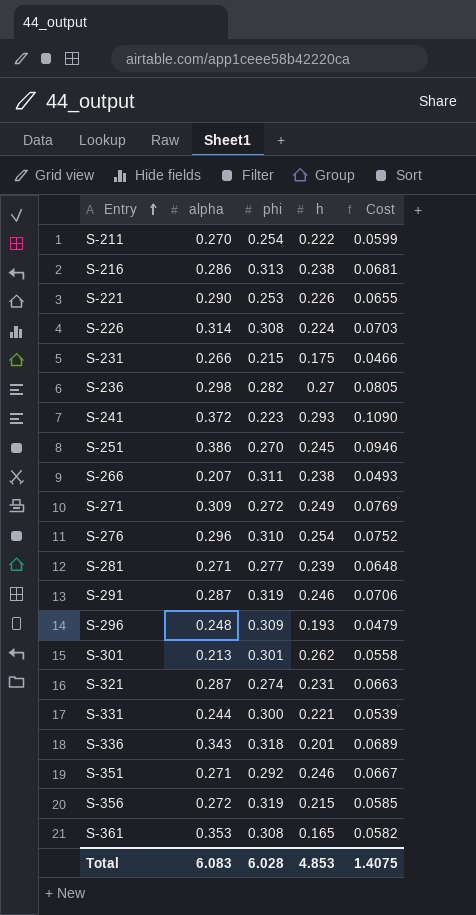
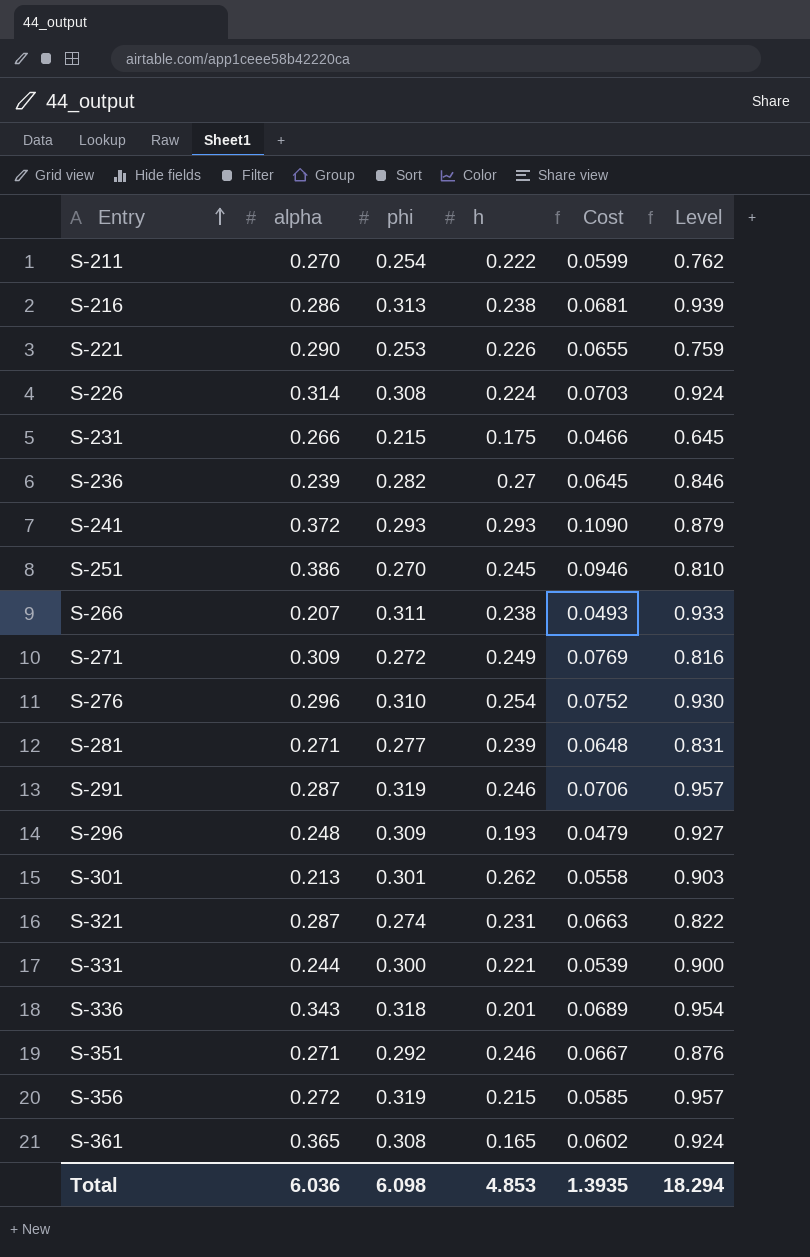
column Level | formula: none -> [phi] * 3
S-236 | alpha: 0.298 -> 0.239
S-236 | Cost: 0.0805 -> 0.0645
S-241 | phi: 0.223 -> 0.293
S-361 | alpha: 0.353 -> 0.365
S-361 | Cost: 0.0582 -> 0.0602
Total | alpha: 6.083 -> 6.036
Total | phi: 6.028 -> 6.098
Total | Cost: 1.4075 -> 1.3935

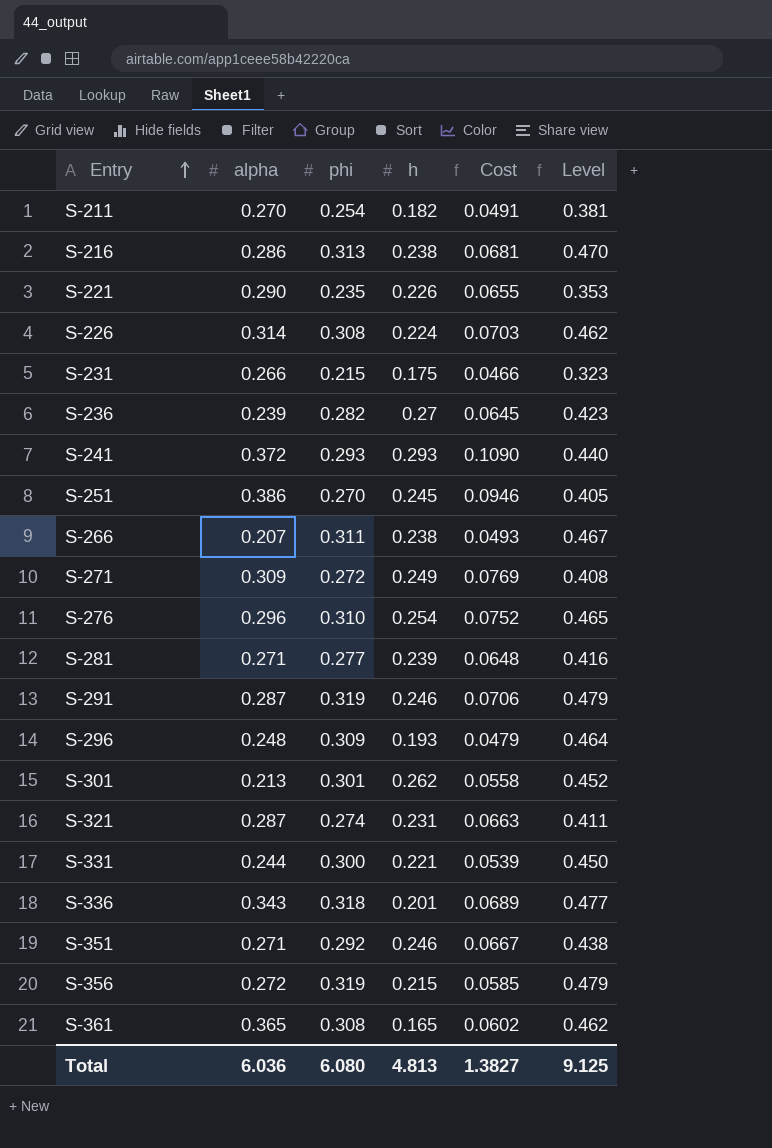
column Level | formula: [phi] * 3 -> [phi] * 1.5
S-211 | h: 0.222 -> 0.182
S-211 | Cost: 0.0599 -> 0.0491
S-221 | phi: 0.253 -> 0.235
Total | phi: 6.098 -> 6.080
Total | h: 4.853 -> 4.813
Total | Cost: 1.3935 -> 1.3827
Total | Level: 18.294 -> 9.125

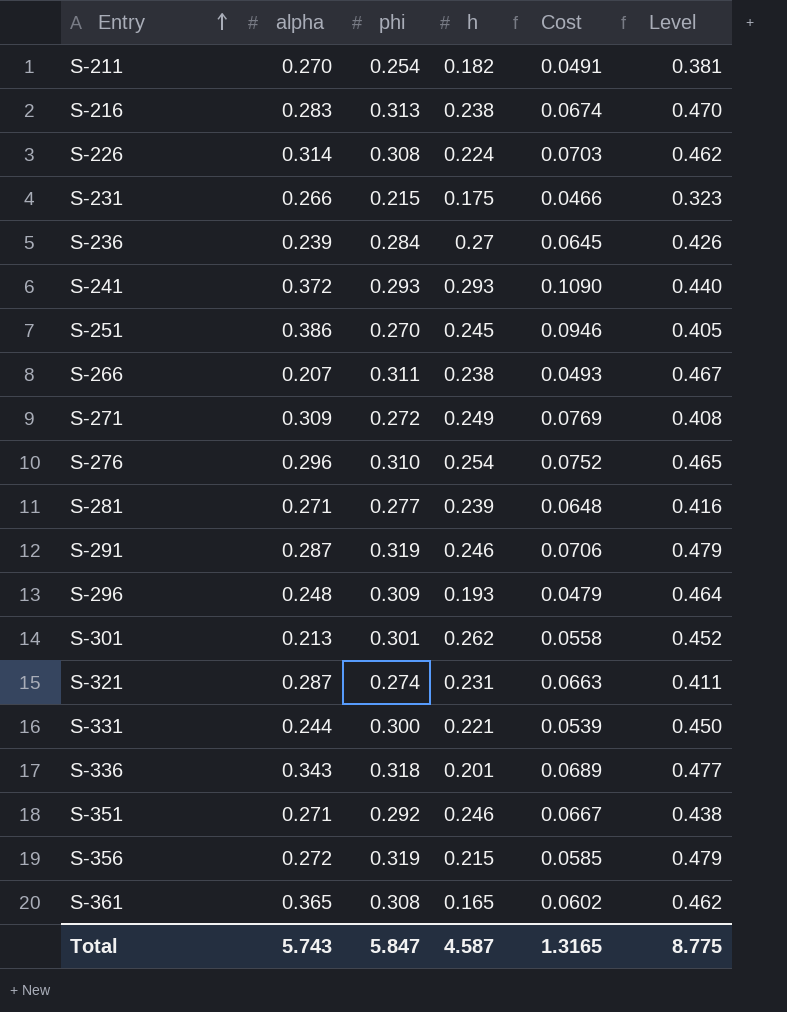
row S-221: 0.290 | 0.235 | 0.226 | 0.0655 | 0.353 -> none
S-216 | alpha: 0.286 -> 0.283
S-216 | Cost: 0.0681 -> 0.0674
S-236 | phi: 0.282 -> 0.284
S-236 | Level: 0.423 -> 0.426
Total | alpha: 6.036 -> 5.743
Total | phi: 6.080 -> 5.847
Total | h: 4.813 -> 4.587
Total | Cost: 1.3827 -> 1.3165
Total | Level: 9.125 -> 8.775

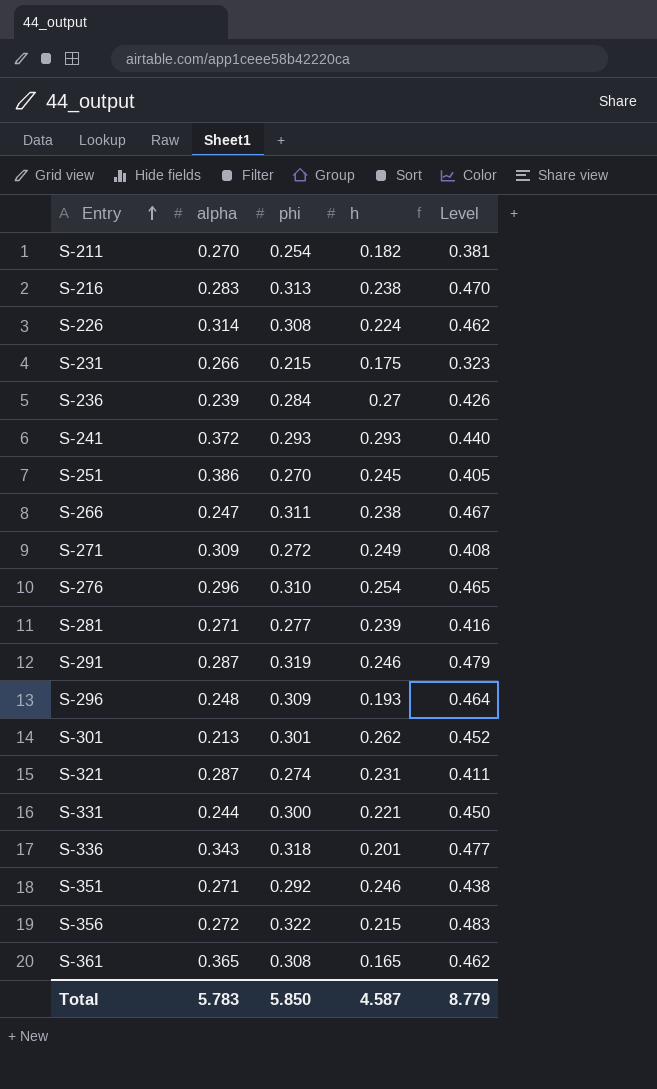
column Cost | formula: [alpha] * [h] -> none
S-266 | alpha: 0.207 -> 0.247
S-356 | phi: 0.319 -> 0.322
S-356 | Level: 0.479 -> 0.483
Total | alpha: 5.743 -> 5.783
Total | phi: 5.847 -> 5.850
Total | Level: 8.775 -> 8.779

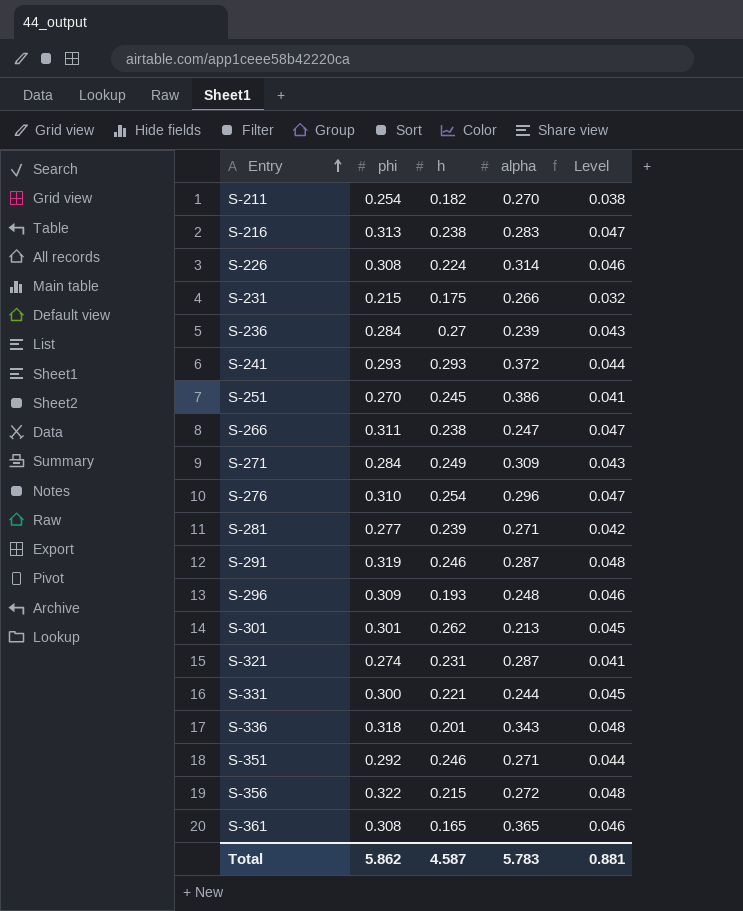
column alpha | position: 2 -> 4
column Level | formula: [phi] * 1.5 -> [phi] * 0.15
S-271 | phi: 0.272 -> 0.284
Total | phi: 5.850 -> 5.862
Total | Level: 8.779 -> 0.881

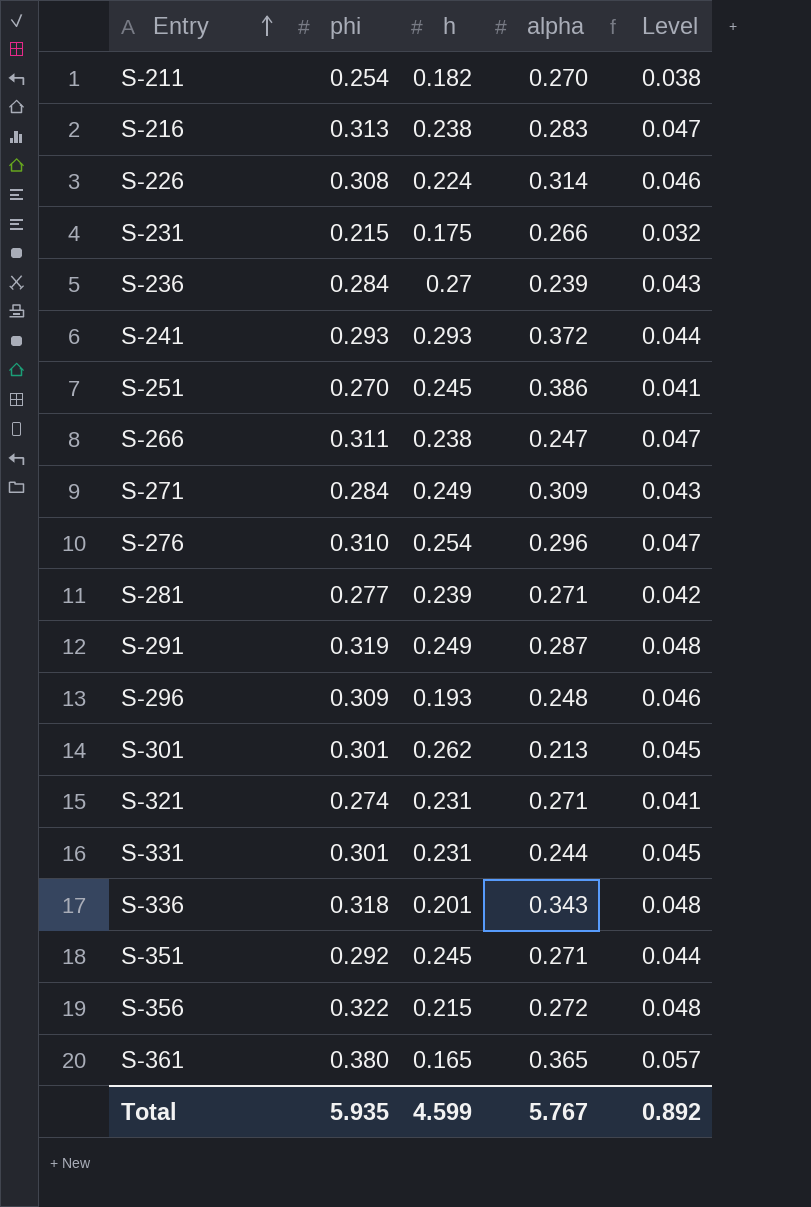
S-291 | h: 0.246 -> 0.249
S-321 | alpha: 0.287 -> 0.271
S-331 | phi: 0.300 -> 0.301
S-331 | h: 0.221 -> 0.231
S-351 | h: 0.246 -> 0.245
S-361 | phi: 0.308 -> 0.380
S-361 | Level: 0.046 -> 0.057
Total | phi: 5.862 -> 5.935
Total | h: 4.587 -> 4.599
Total | alpha: 5.783 -> 5.767
Total | Level: 0.881 -> 0.892

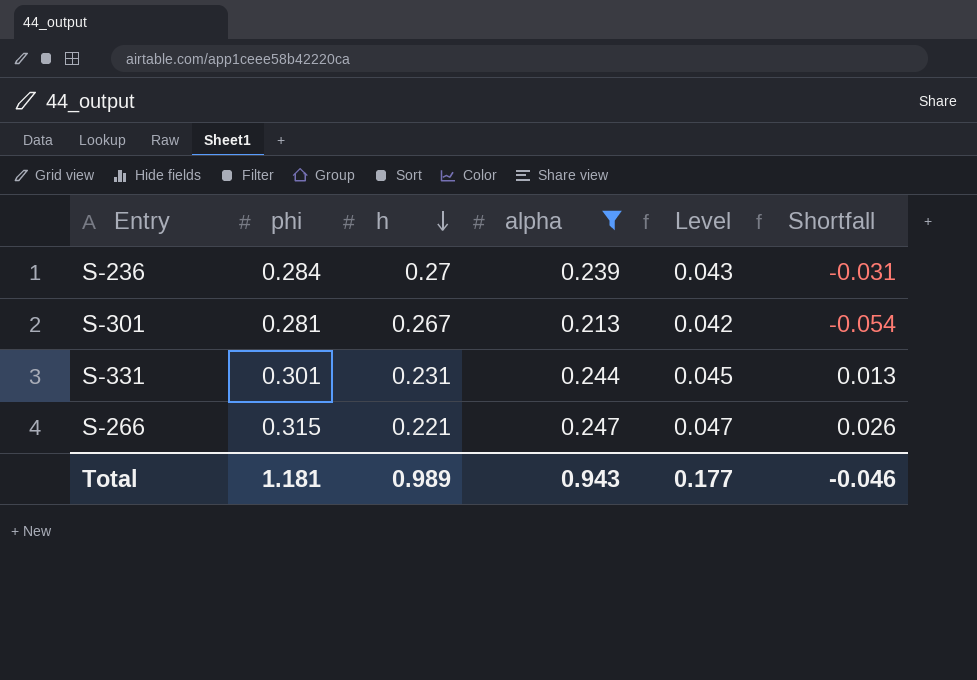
filter: none -> alpha <= 0.247
row order: Entry ascending -> h descending
column Shortfall | formula: none -> [alpha] - [h]
S-301 | phi: 0.301 -> 0.281
S-301 | h: 0.262 -> 0.267
S-301 | Level: 0.045 -> 0.042
S-266 | phi: 0.311 -> 0.315
S-266 | h: 0.238 -> 0.221
Total | phi: 5.935 -> 1.181
Total | h: 4.599 -> 0.989
Total | alpha: 5.767 -> 0.943
Total | Level: 0.892 -> 0.177

